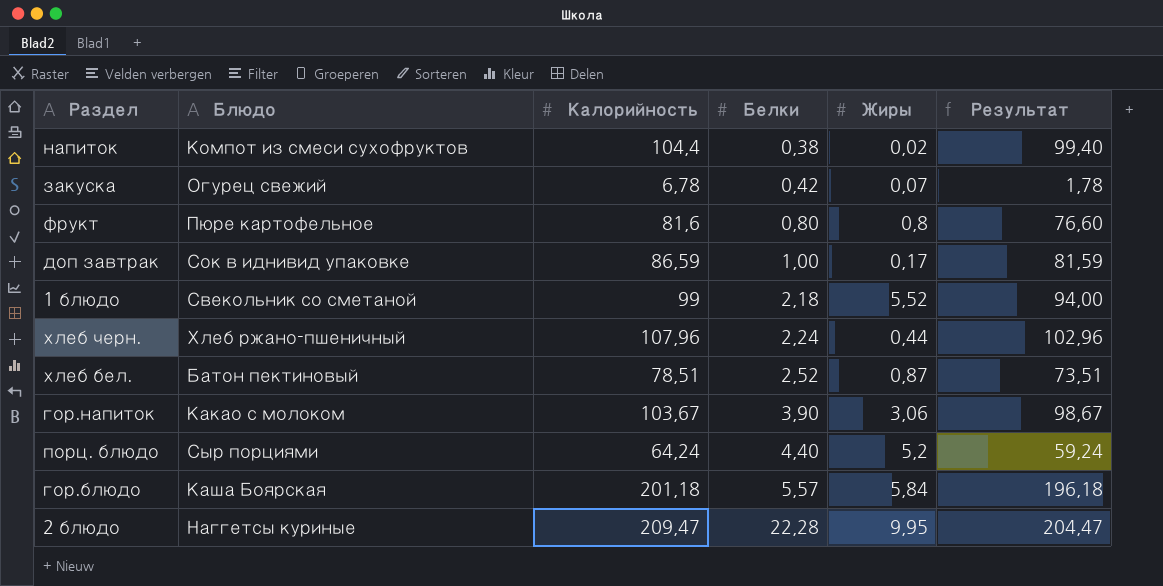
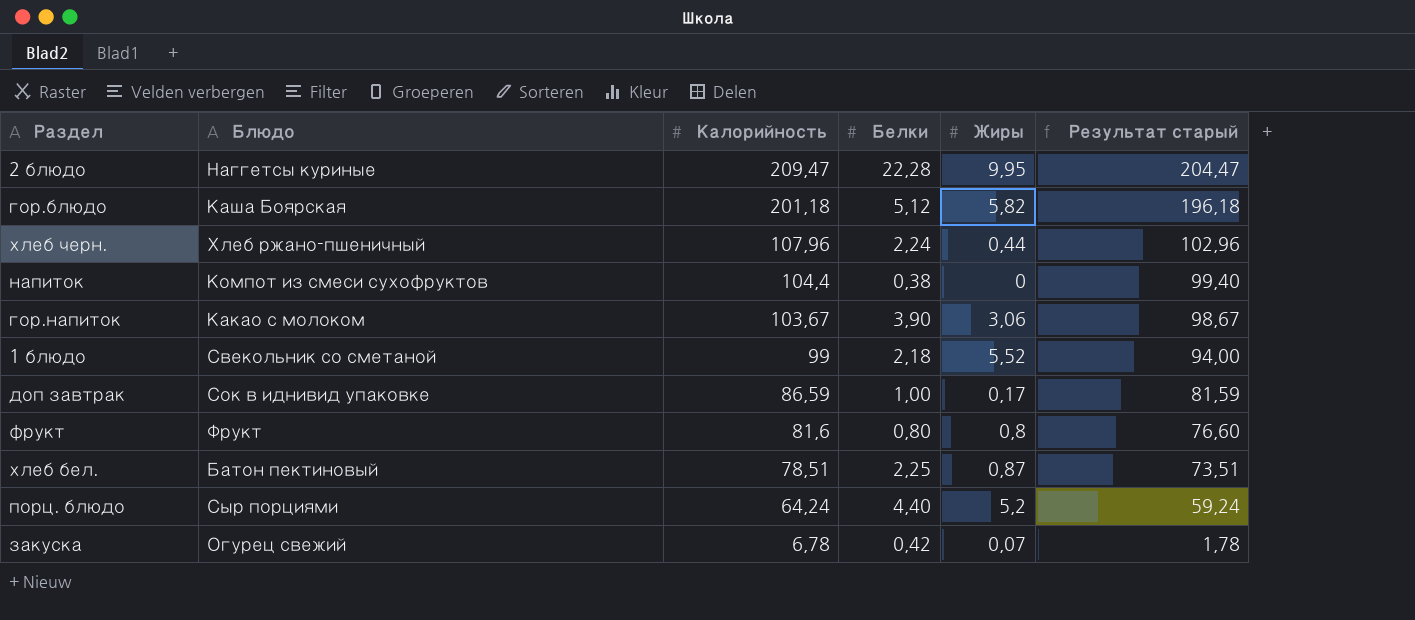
row order: Белки ascending -> Калорийность descending
column name: Результат -> Результат старый
гор.блюдо | Белки: 5,57 -> 5,12
гор.блюдо | Жиры: 5,84 -> 5,82
напиток | Жиры: 0,02 -> 0
фрукт | Блюдо: Пюре картофельное -> Фрукт
хлеб бел. | Белки: 2,52 -> 2,25

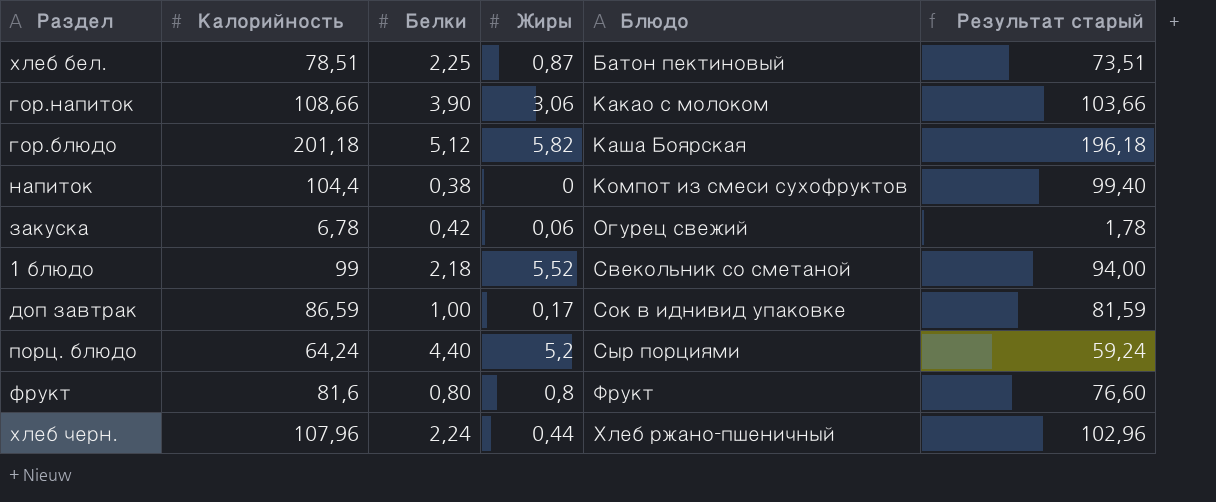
row order: Калорийность descending -> Блюдо ascending
column Блюдо | position: 2 -> 5
row 2 блюдо: Наггетсы куриные | 209,47 | 22,28 | 9,95 | 204,47 -> none
гор.напиток | Калорийность: 103,67 -> 108,66
гор.напиток | Результат старый: 98,67 -> 103,66
закуска | Жиры: 0,07 -> 0,06

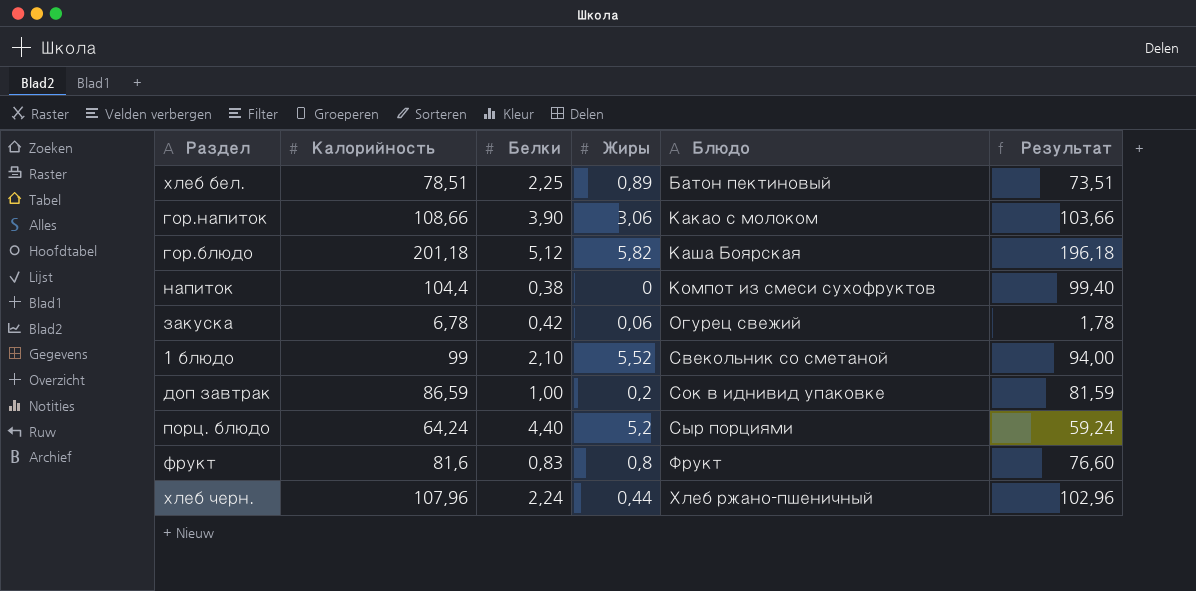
column name: Результат старый -> Результат
хлеб бел. | Жиры: 0,87 -> 0,89
1 блюдо | Белки: 2,18 -> 2,10
доп завтрак | Жиры: 0,17 -> 0,2
фрукт | Белки: 0,80 -> 0,83

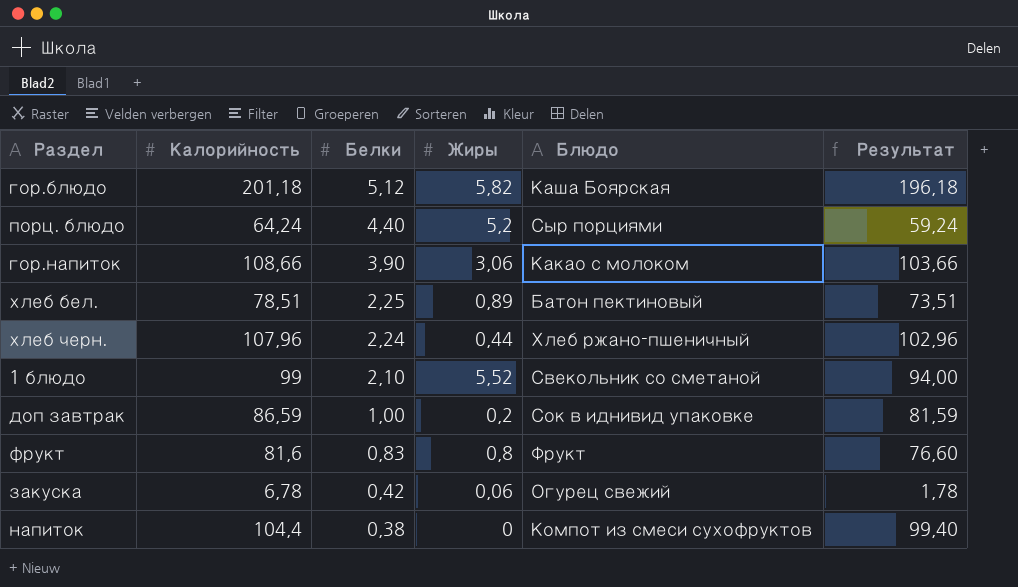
row order: Блюдо ascending -> Белки descending

